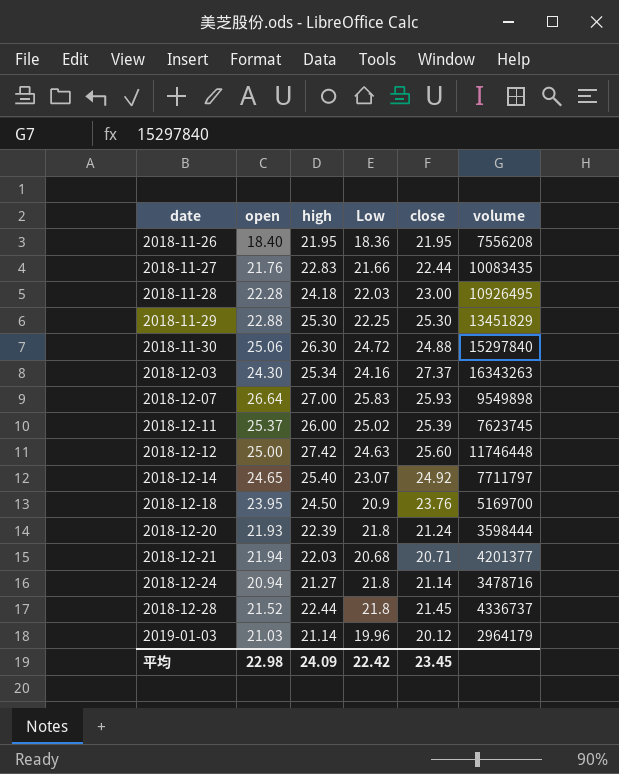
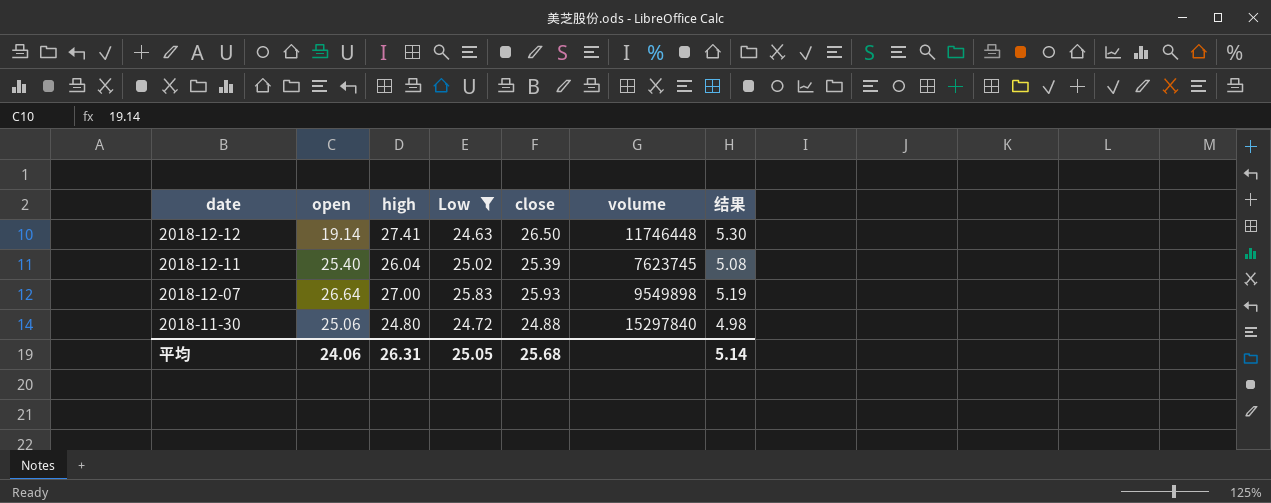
filter: none -> Low >= 24.63
row order: date ascending -> date descending
column 结果 | formula: none -> [close] * 0.2
2018-12-12 | open: 25.00 -> 19.14
2018-12-12 | high: 27.42 -> 27.41
2018-12-12 | close: 25.60 -> 26.50
2018-12-11 | open: 25.37 -> 25.40
2018-12-11 | high: 26.00 -> 26.04
2018-11-30 | high: 26.30 -> 24.80
平均 | open: 22.98 -> 24.06
平均 | high: 24.09 -> 26.31
平均 | Low: 22.42 -> 25.05
平均 | close: 23.45 -> 25.68

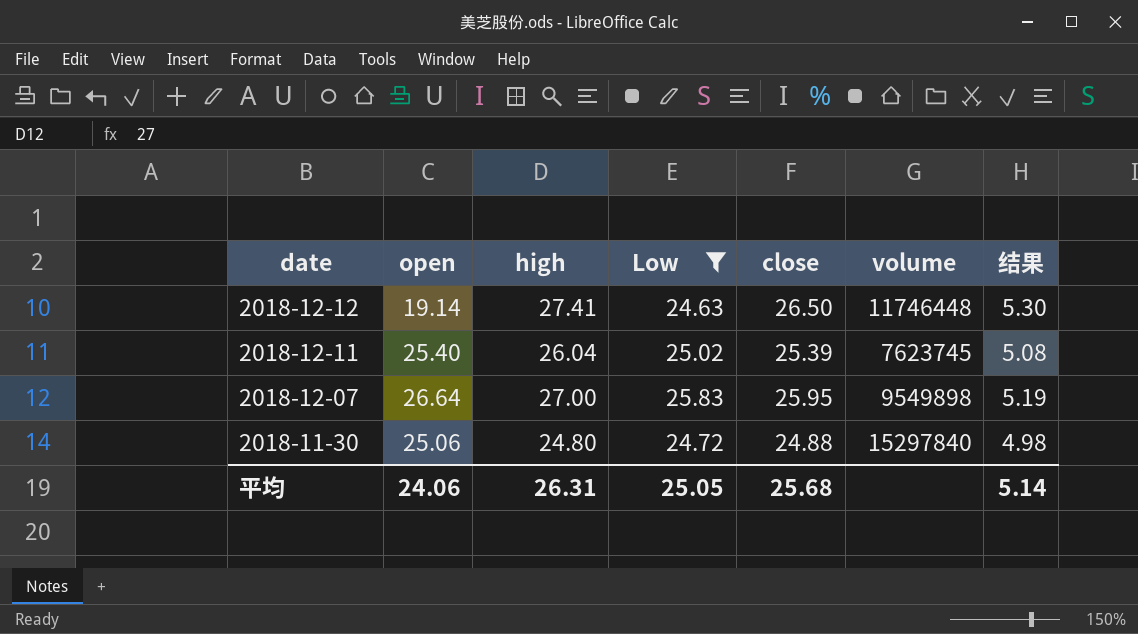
2018-12-07 | close: 25.93 -> 25.95

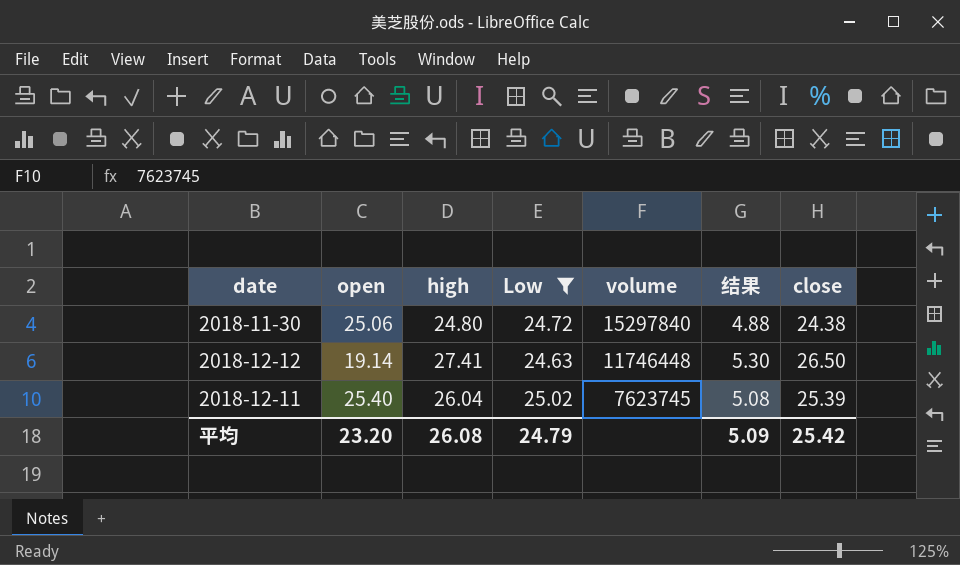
row order: date descending -> volume descending
column close | position: 5 -> 7
row 2018-12-07: 26.64 | 27.00 | 25.83 | 25.95 | 9549898 | 5.19 -> none
2018-11-30 | 结果: 4.98 -> 4.88
2018-11-30 | close: 24.88 -> 24.38
平均 | open: 24.06 -> 23.20
平均 | high: 26.31 -> 26.08
平均 | Low: 25.05 -> 24.79
平均 | 结果: 5.14 -> 5.09
平均 | close: 25.68 -> 25.42

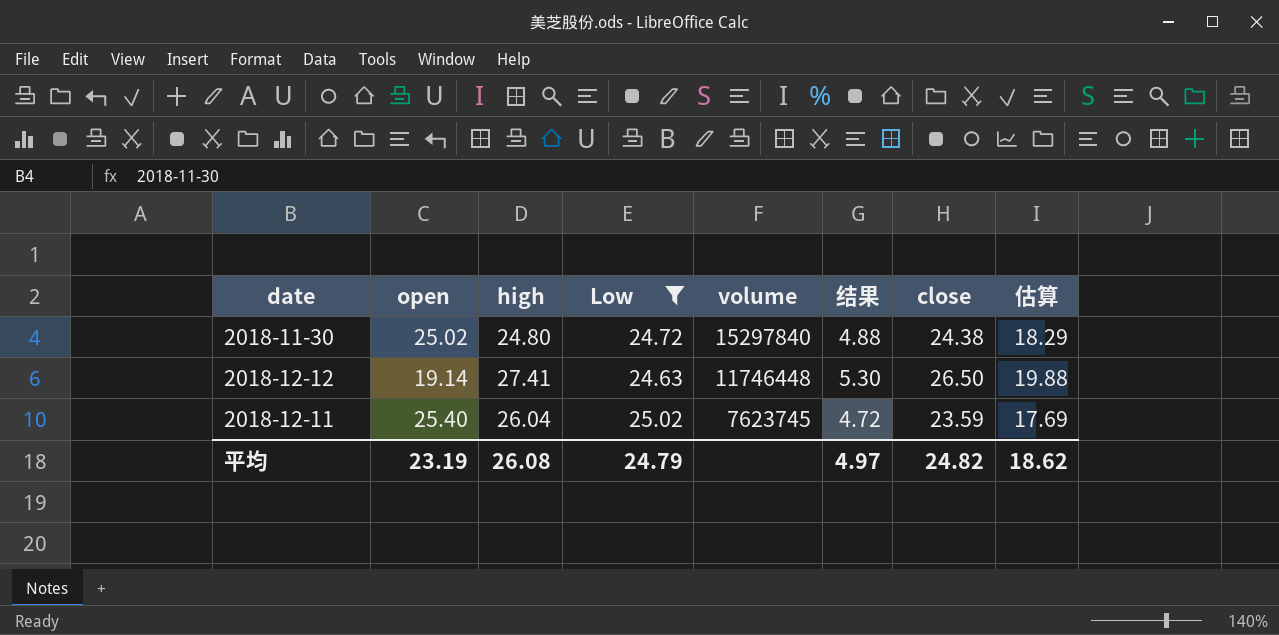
column 估算 | formula: none -> [close] * 0.75
2018-11-30 | open: 25.06 -> 25.02
2018-12-11 | 结果: 5.08 -> 4.72
2018-12-11 | close: 25.39 -> 23.59
平均 | open: 23.20 -> 23.19
平均 | 结果: 5.09 -> 4.97
平均 | close: 25.42 -> 24.82

